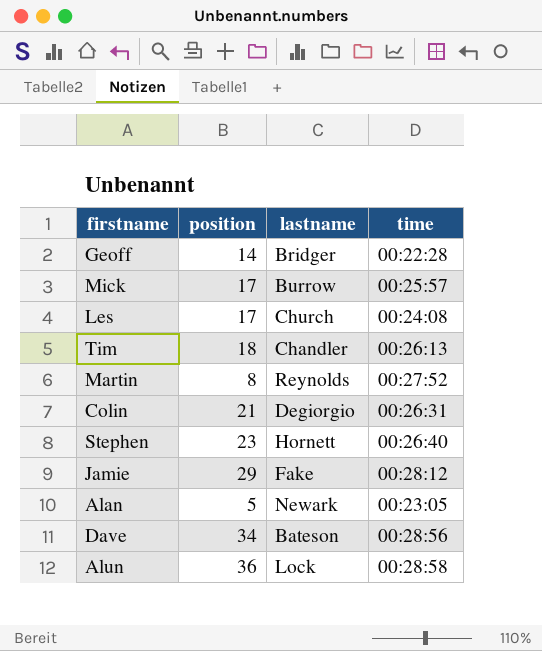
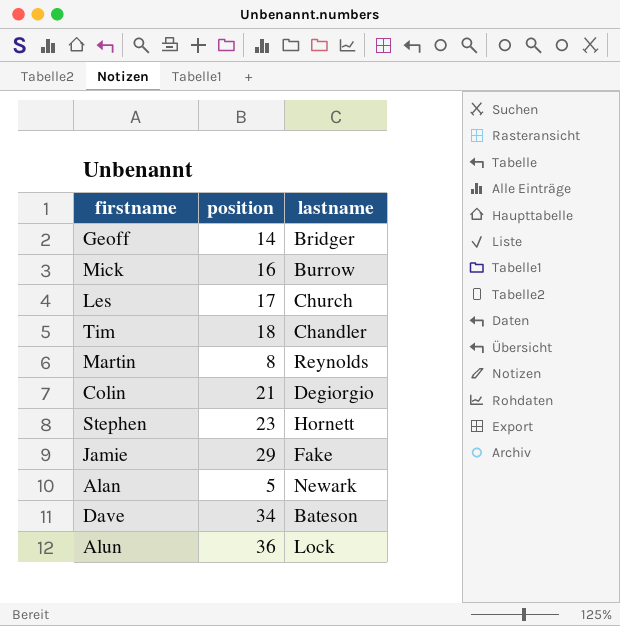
column time | position: 4 -> none
Mick | position: 17 -> 16

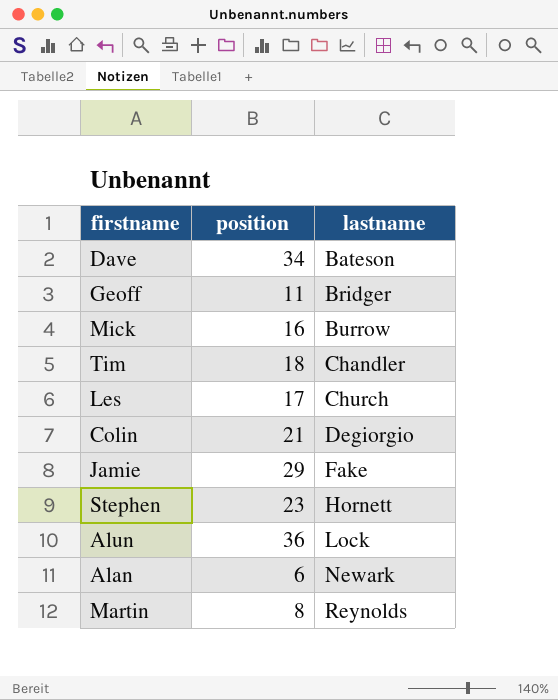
row order: none -> lastname ascending
Geoff | position: 14 -> 11
Alan | position: 5 -> 6

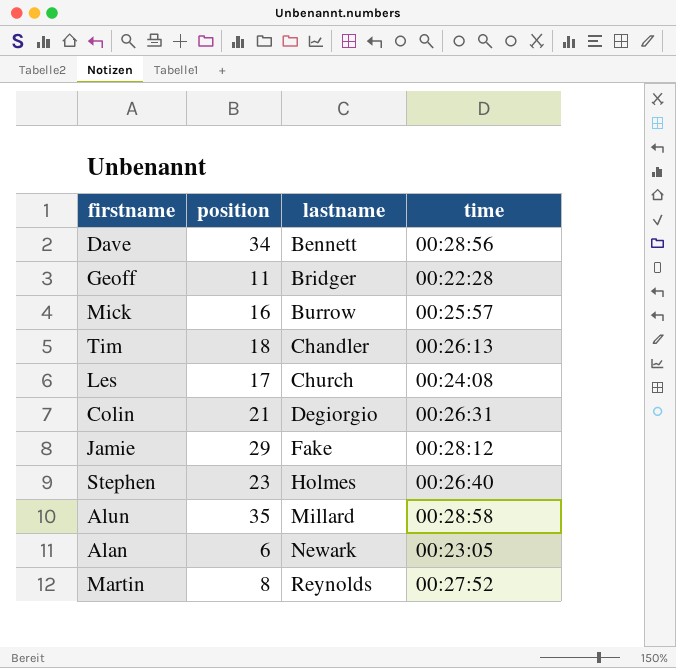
column time | position: none -> 4
Dave | lastname: Bateson -> Bennett
Stephen | lastname: Hornett -> Holmes
Alun | position: 36 -> 35
Alun | lastname: Lock -> Millard

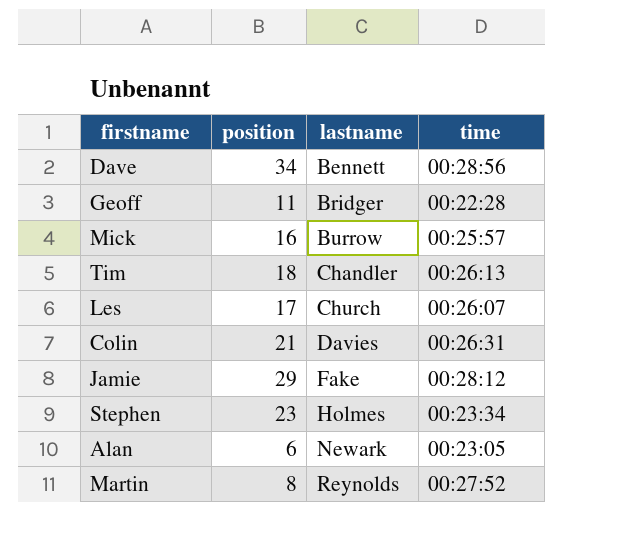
row Alun: 35 | Millard | 00:28:58 -> none
Les | time: 00:24:08 -> 00:26:07
Colin | lastname: Degiorgio -> Davies
Stephen | time: 00:26:40 -> 00:23:34

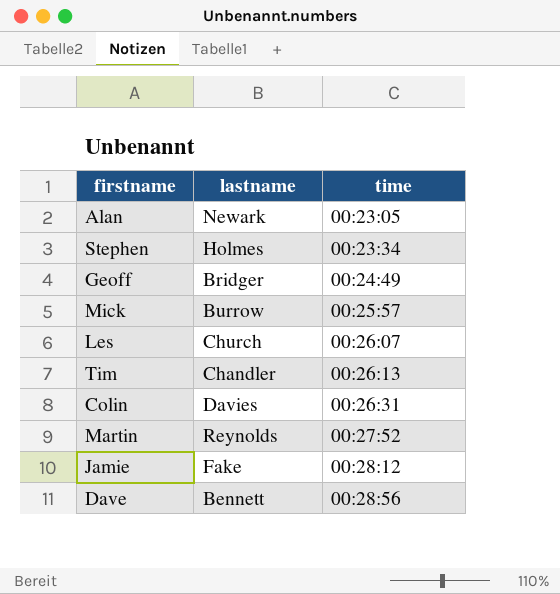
row order: lastname ascending -> time ascending
column position | position: 2 -> none
Geoff | time: 00:22:28 -> 00:24:49

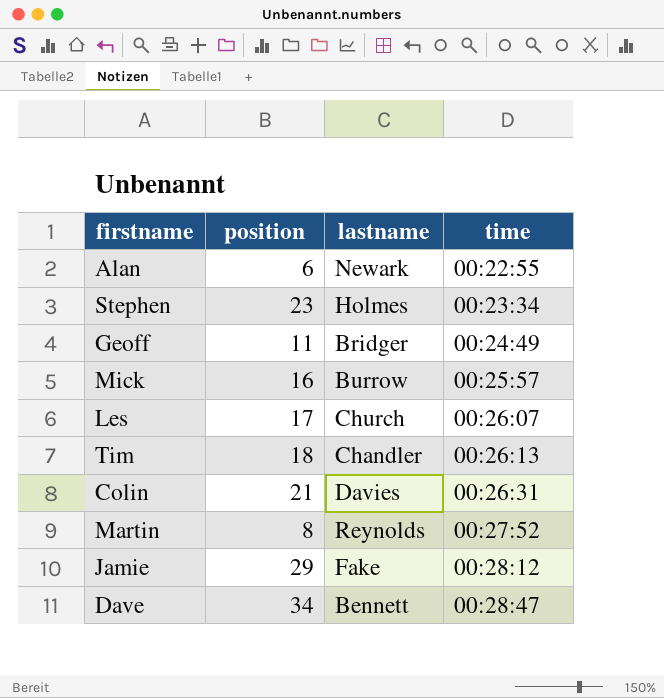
column position | position: none -> 2
Alan | time: 00:23:05 -> 00:22:55
Dave | time: 00:28:56 -> 00:28:47

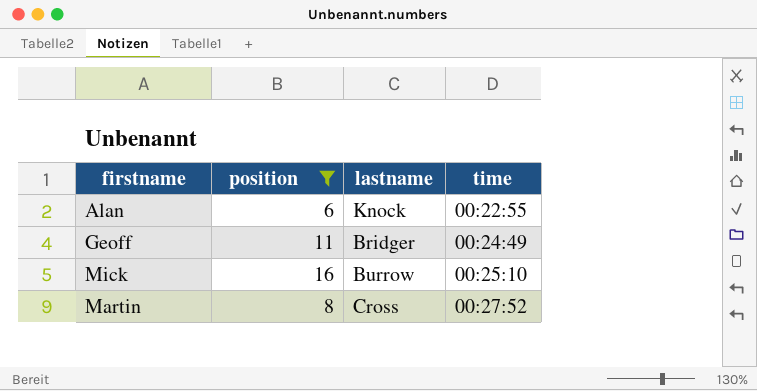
filter: none -> position <= 16
Alan | lastname: Newark -> Knock
Mick | time: 00:25:57 -> 00:25:10
Martin | lastname: Reynolds -> Cross

